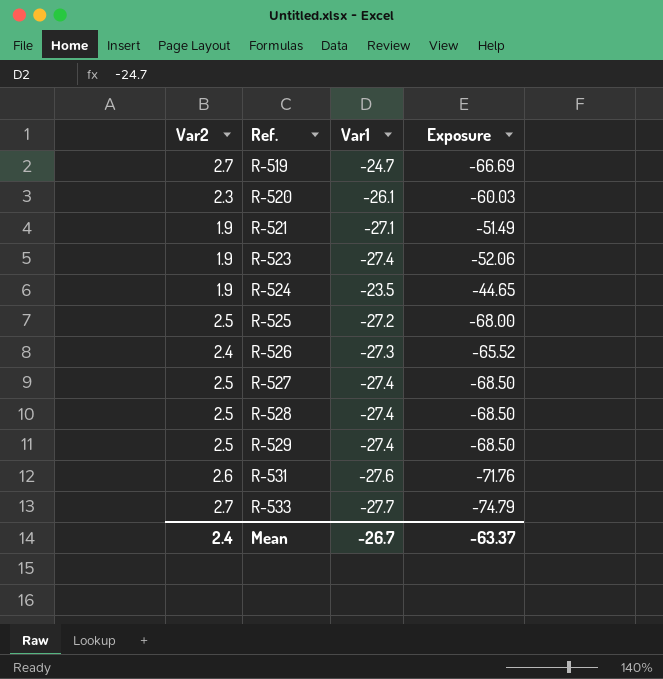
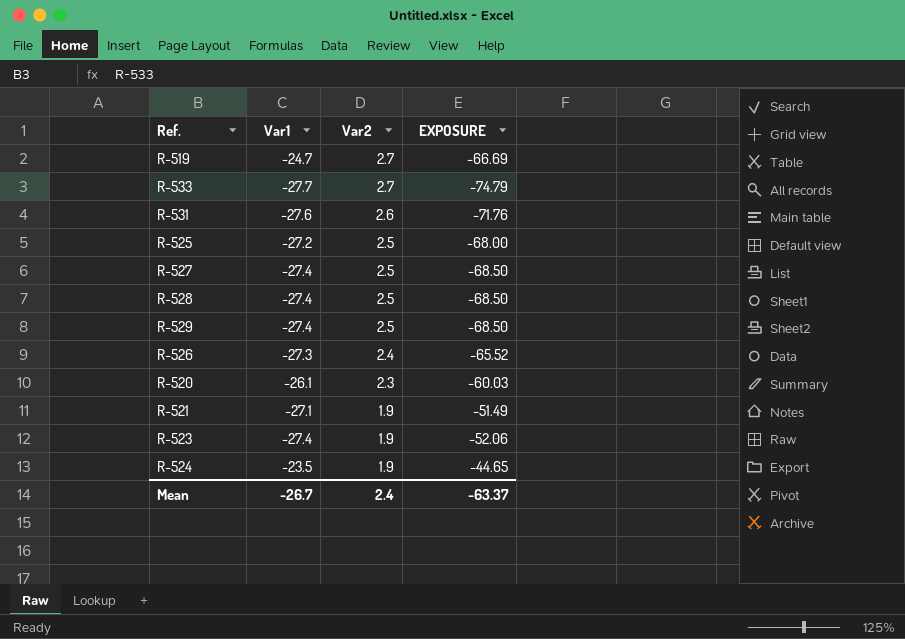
row order: Ref. ascending -> Var2 descending
column Var2 | position: 1 -> 3
column name: Exposure -> EXPOSURE

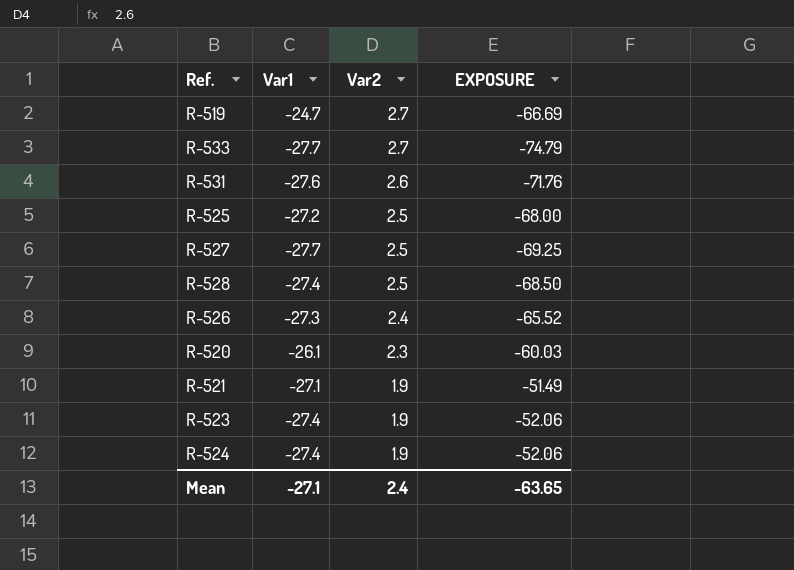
row R-529: -27.4 | 2.5 | -68.50 -> none
R-527 | Var1: -27.4 -> -27.7
R-527 | EXPOSURE: -68.50 -> -69.25
R-524 | Var1: -23.5 -> -27.4
R-524 | EXPOSURE: -44.65 -> -52.06
Mean | Var1: -26.7 -> -27.1
Mean | EXPOSURE: -63.37 -> -63.65

